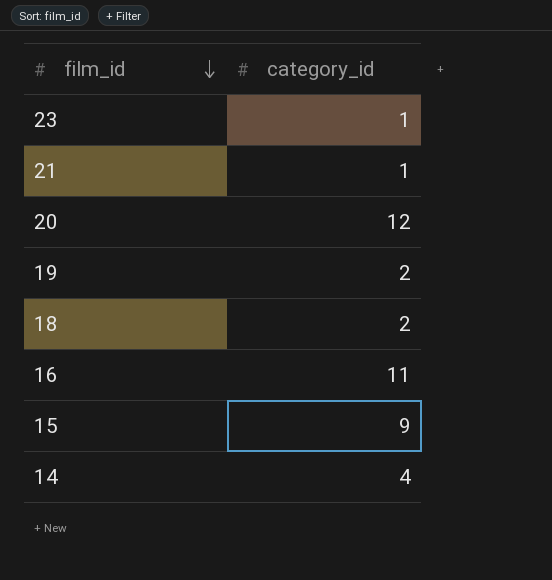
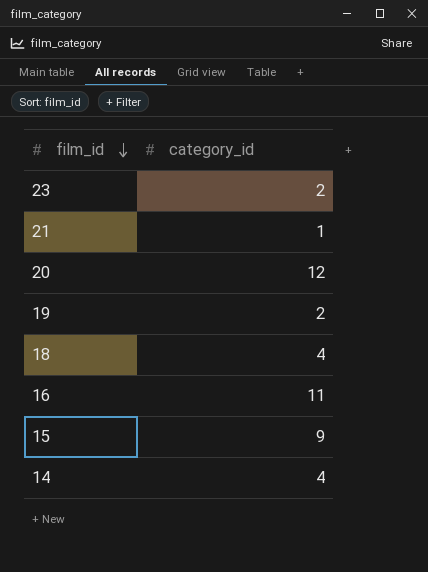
23 | category_id: 1 -> 2
18 | category_id: 2 -> 4

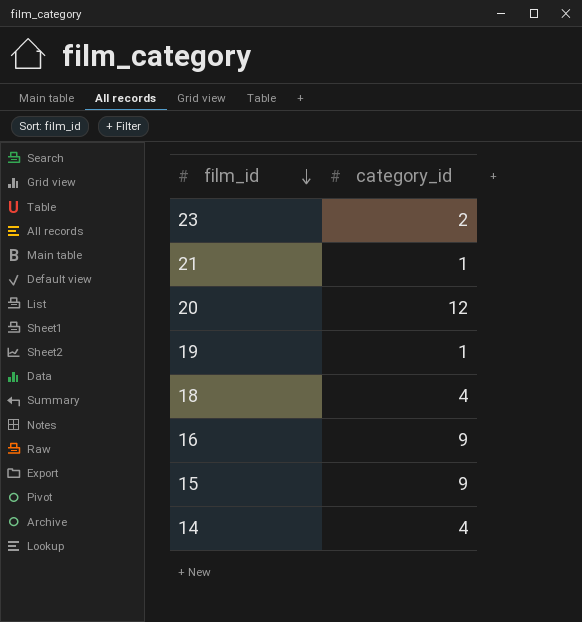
19 | category_id: 2 -> 1
16 | category_id: 11 -> 9

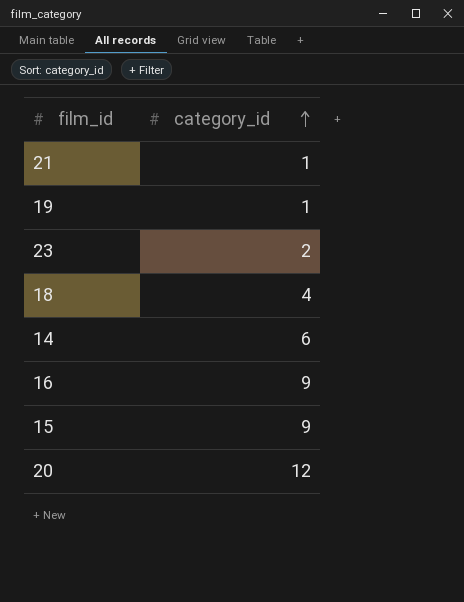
row order: film_id descending -> category_id ascending
14 | category_id: 4 -> 6

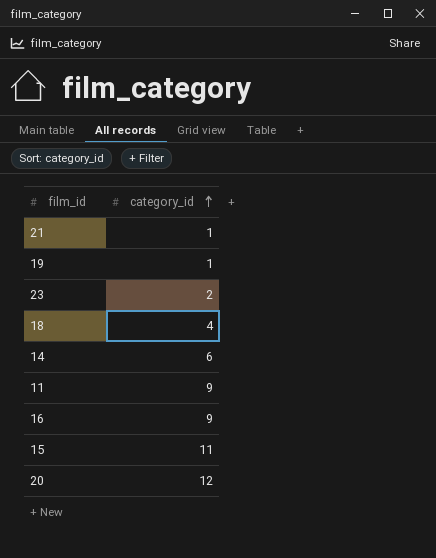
row 11: none -> 9
15 | category_id: 9 -> 11

